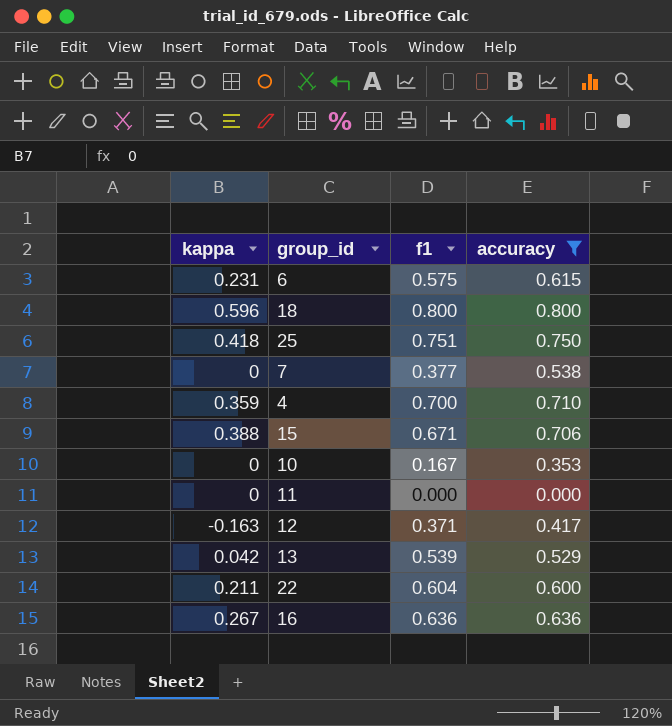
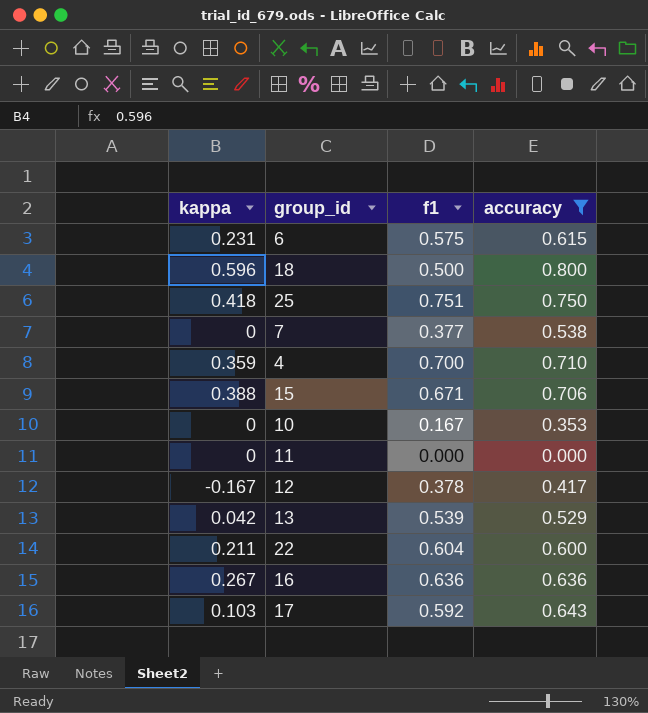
18 | f1: 0.800 -> 0.500
12 | kappa: -0.163 -> -0.167
12 | f1: 0.371 -> 0.378
row 17: none -> 0.103 | 0.592 | 0.643

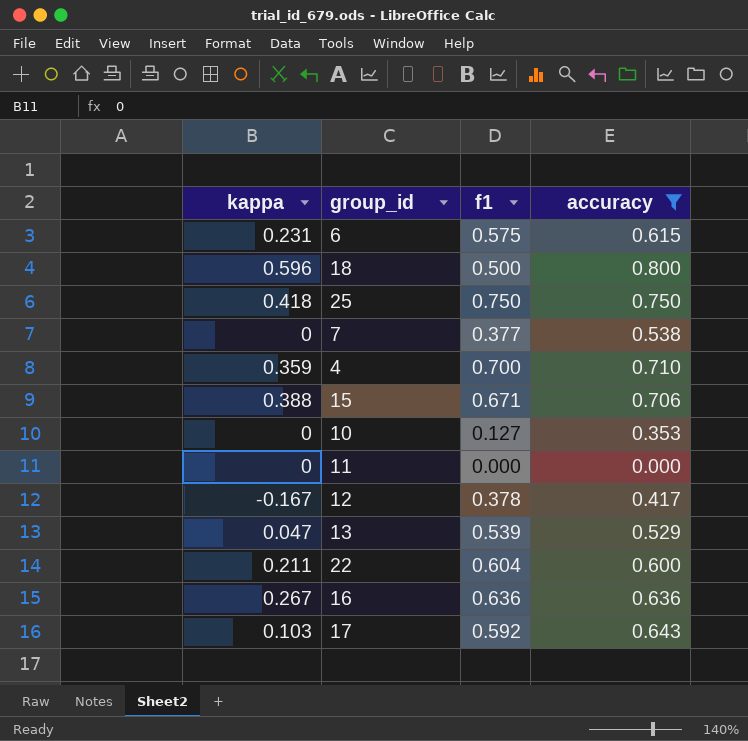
25 | f1: 0.751 -> 0.750
10 | f1: 0.167 -> 0.127
13 | kappa: 0.042 -> 0.047

